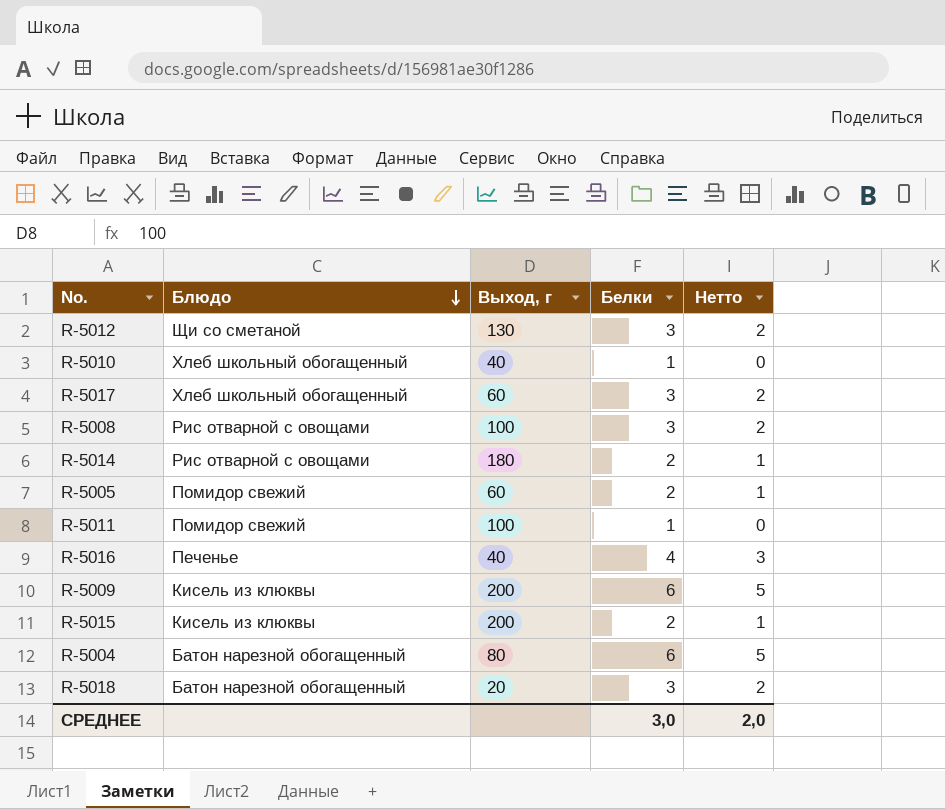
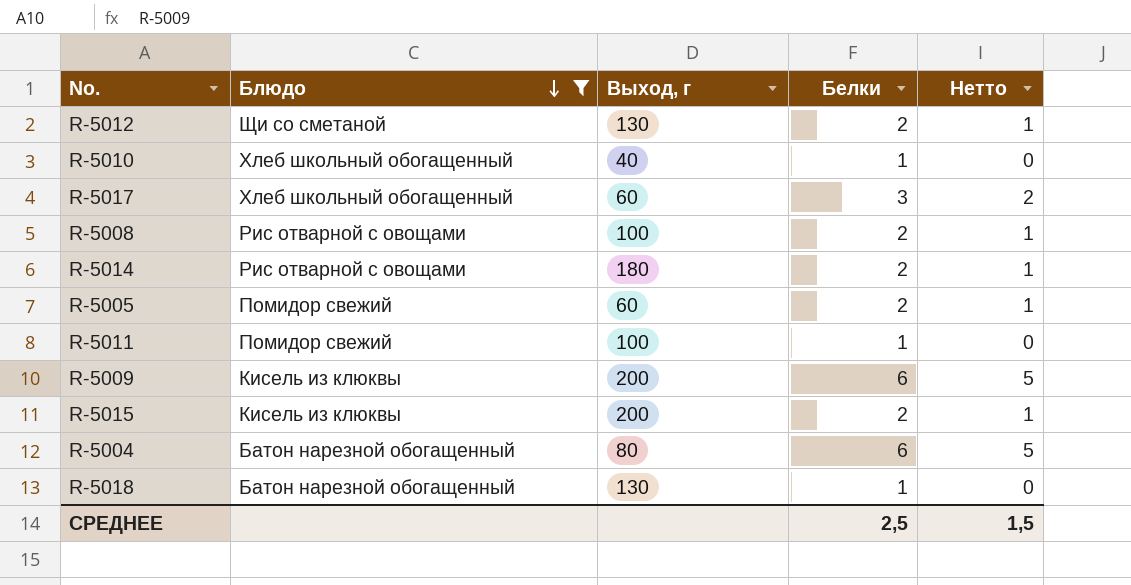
filter: none -> Блюдо != Печенье
R-5012 | Белки: 3 -> 2
R-5012 | Нетто: 2 -> 1
R-5008 | Белки: 3 -> 2
R-5008 | Нетто: 2 -> 1
R-5018 | Выход, г: 20 -> 130
R-5018 | Белки: 3 -> 1
R-5018 | Нетто: 2 -> 0
СРЕДНЕЕ | Белки: 3,0 -> 2,5
СРЕДНЕЕ | Нетто: 2,0 -> 1,5

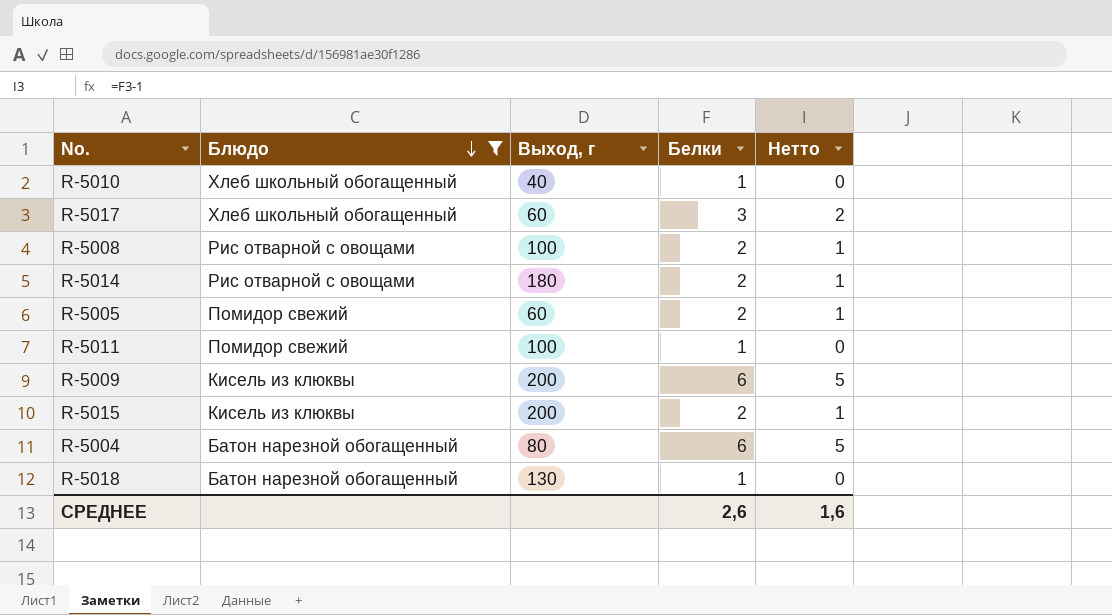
row R-5012: Щи со сметаной | 130 | 2 | 1 -> none
СРЕДНЕЕ | Белки: 2,5 -> 2,6
СРЕДНЕЕ | Нетто: 1,5 -> 1,6

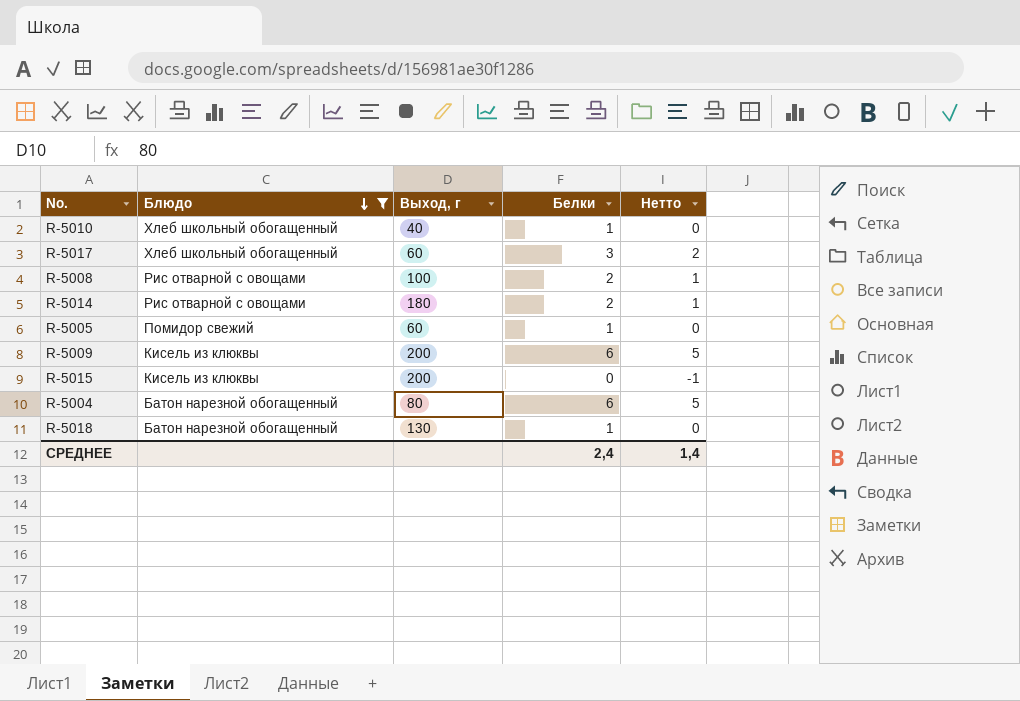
row R-5011: Помидор свежий | 100 | 1 | 0 -> none
R-5005 | Белки: 2 -> 1
R-5005 | Нетто: 1 -> 0
R-5015 | Белки: 2 -> 0
R-5015 | Нетто: 1 -> -1
СРЕДНЕЕ | Белки: 2,6 -> 2,4
СРЕДНЕЕ | Нетто: 1,6 -> 1,4

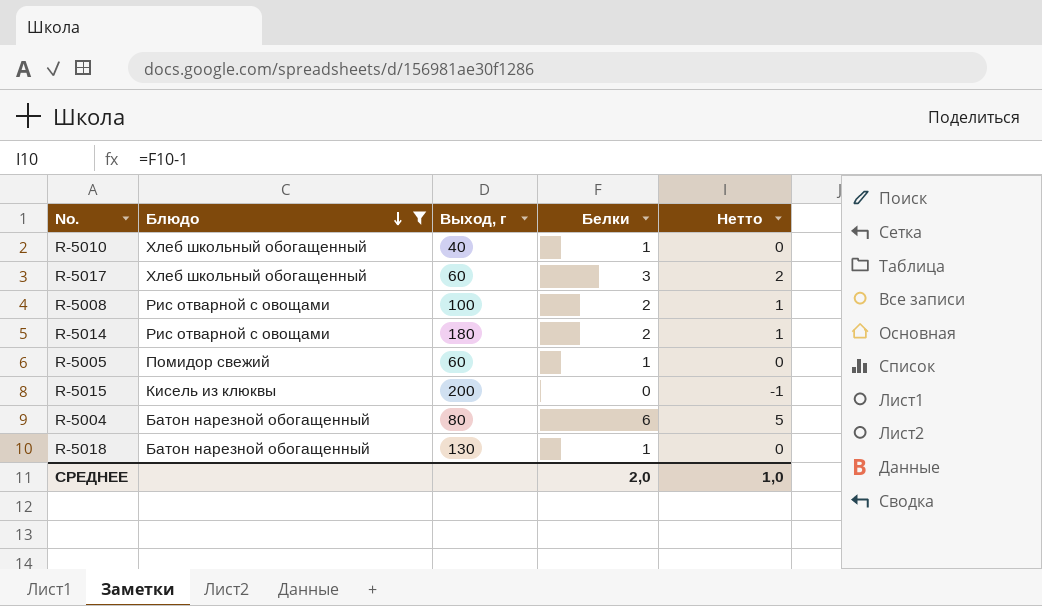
row R-5009: Кисель из клюквы | 200 | 6 | 5 -> none
СРЕДНЕЕ | Белки: 2,4 -> 2,0
СРЕДНЕЕ | Нетто: 1,4 -> 1,0

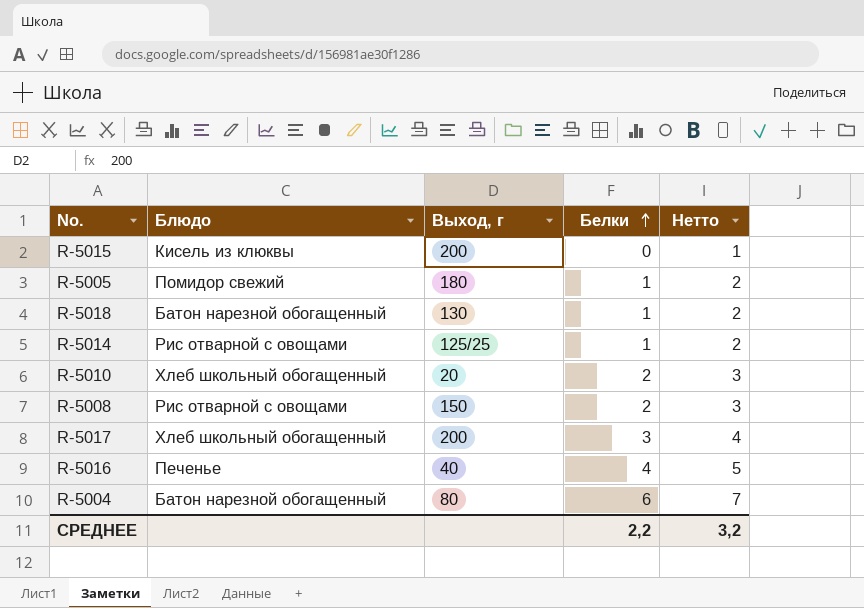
filter: Блюдо != Печенье -> none
row order: Блюдо descending -> Белки ascending
column Нетто | formula: [Белки] - 1 -> [Белки] + 1
R-5005 | Выход, г: 60 -> 180
R-5014 | Выход, г: 180 -> 125/25
R-5014 | Белки: 2 -> 1
R-5010 | Выход, г: 40 -> 20
R-5010 | Белки: 1 -> 2
R-5008 | Выход, г: 100 -> 150
R-5017 | Выход, г: 60 -> 200
СРЕДНЕЕ | Белки: 2,0 -> 2,2
СРЕДНЕЕ | Нетто: 1,0 -> 3,2

